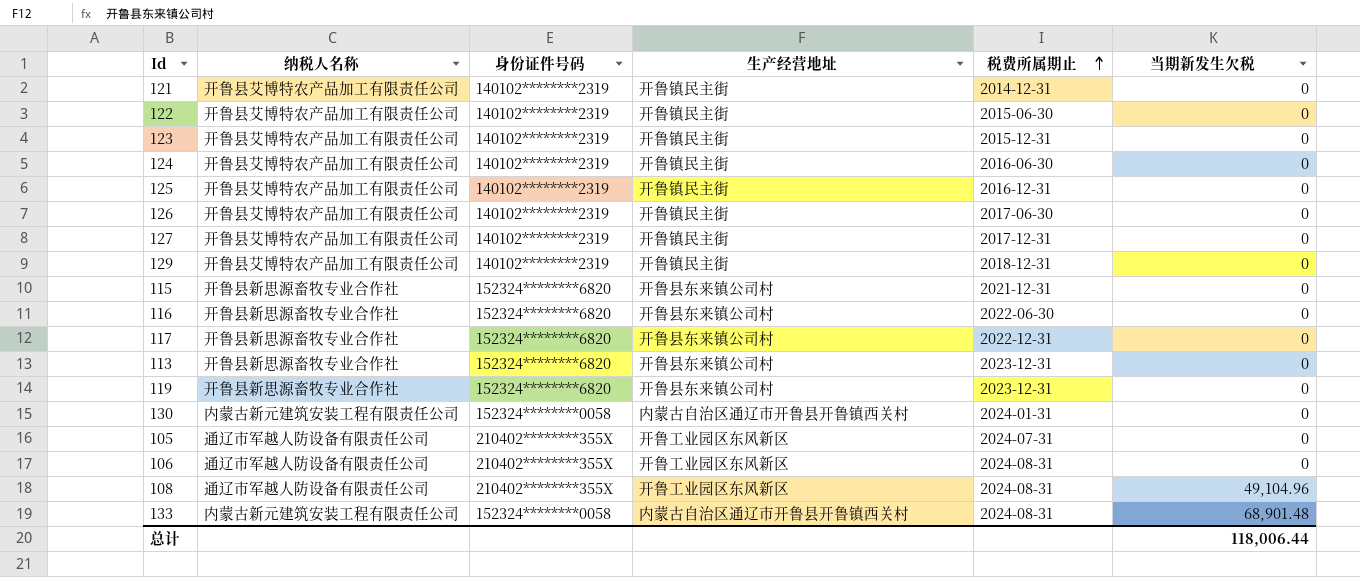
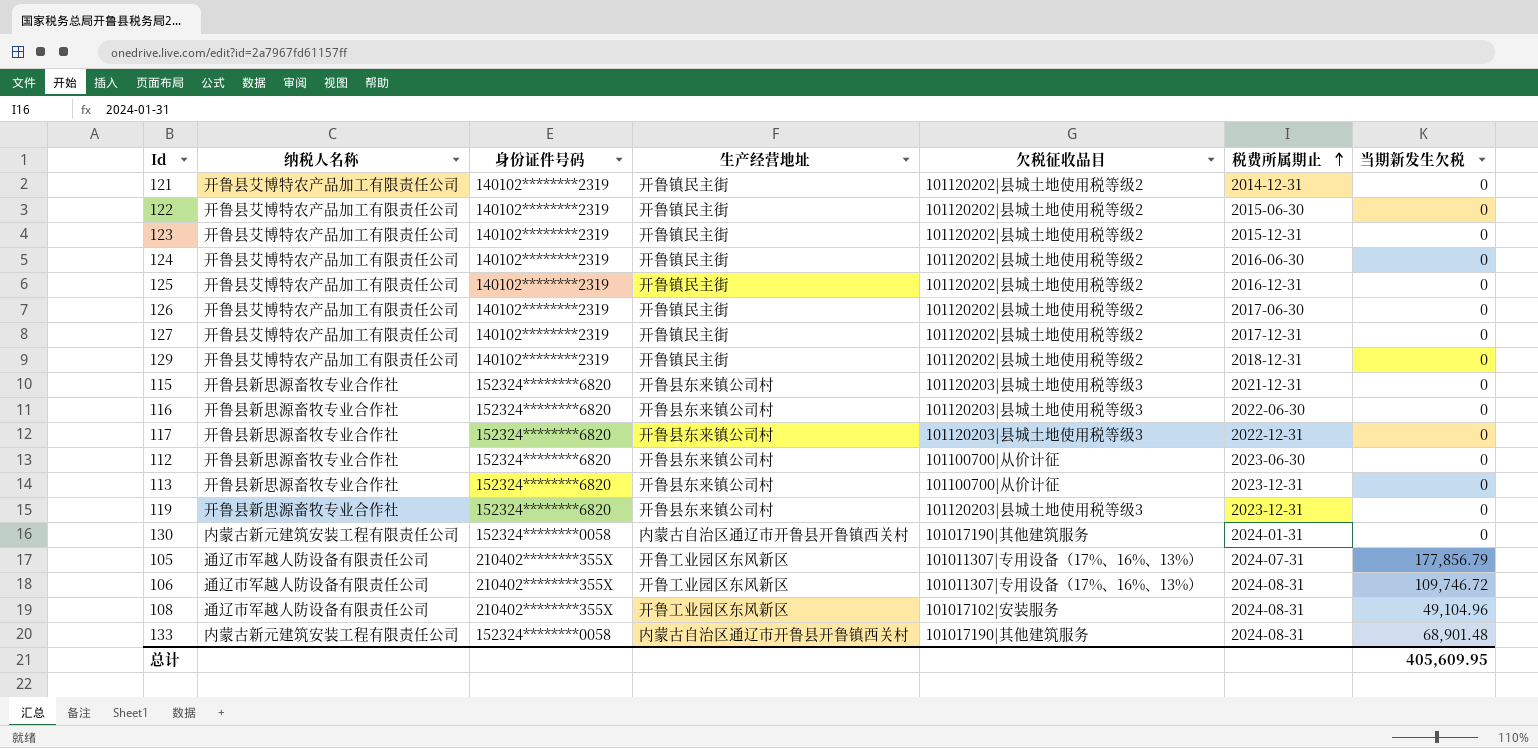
column 欠税征收品目 | position: none -> 5
row 112: none -> 开鲁县新思源畜牧专业合作社 | 152324********6820 | 开鲁县东来镇公司村 | 101100700|从价计征 | 2023-06-30 | 0
105 | 当期新发生欠税: 0 -> 177,856.79
106 | 当期新发生欠税: 0 -> 109,746.72
总计 | 当期新发生欠税: 118,006.44 -> 405,609.95

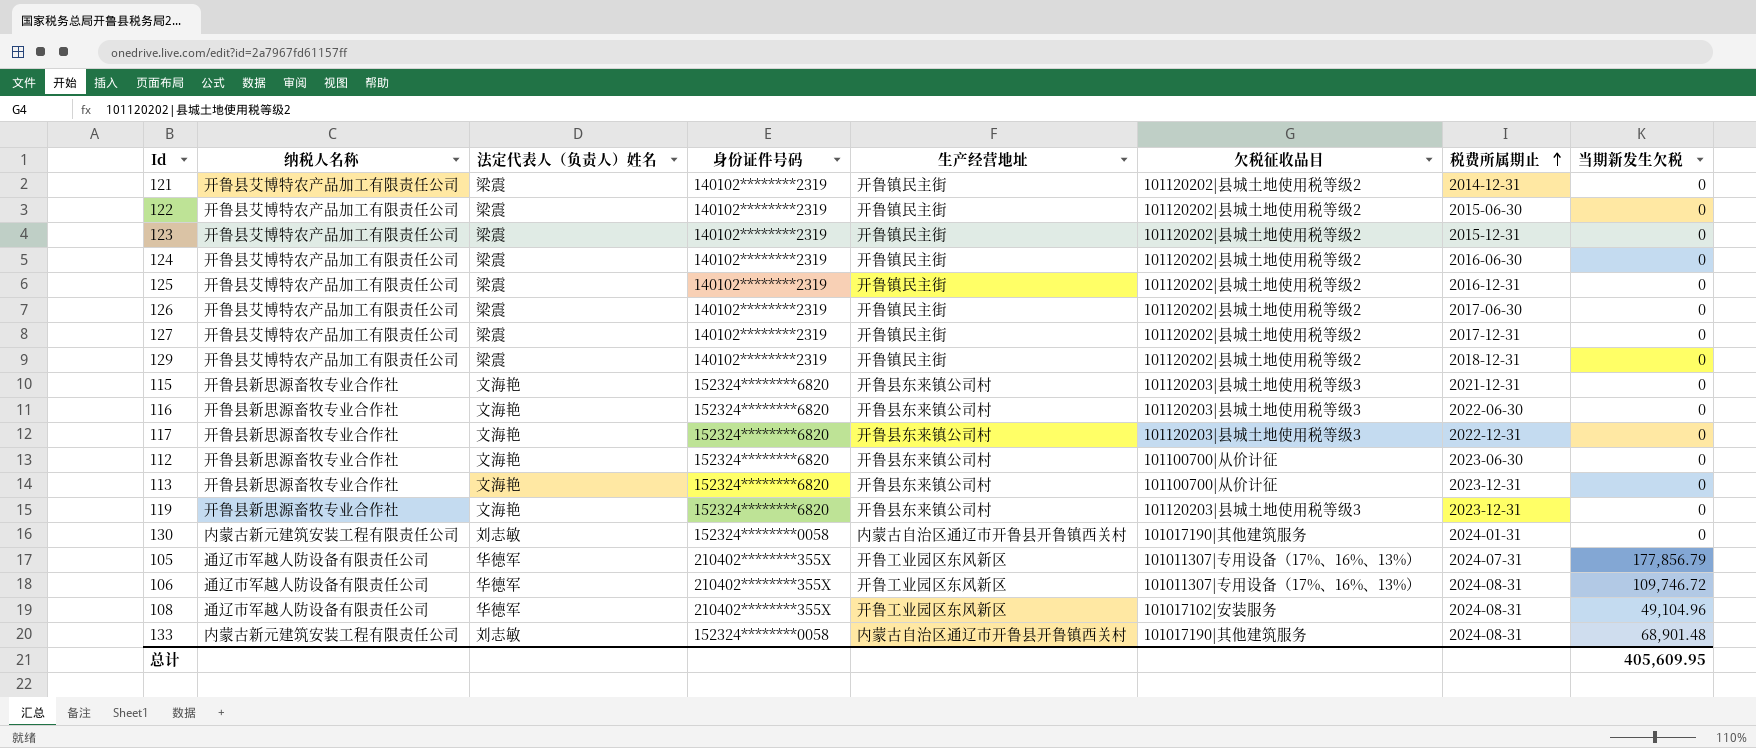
column 法定代表人（负责人）姓名 | position: none -> 3

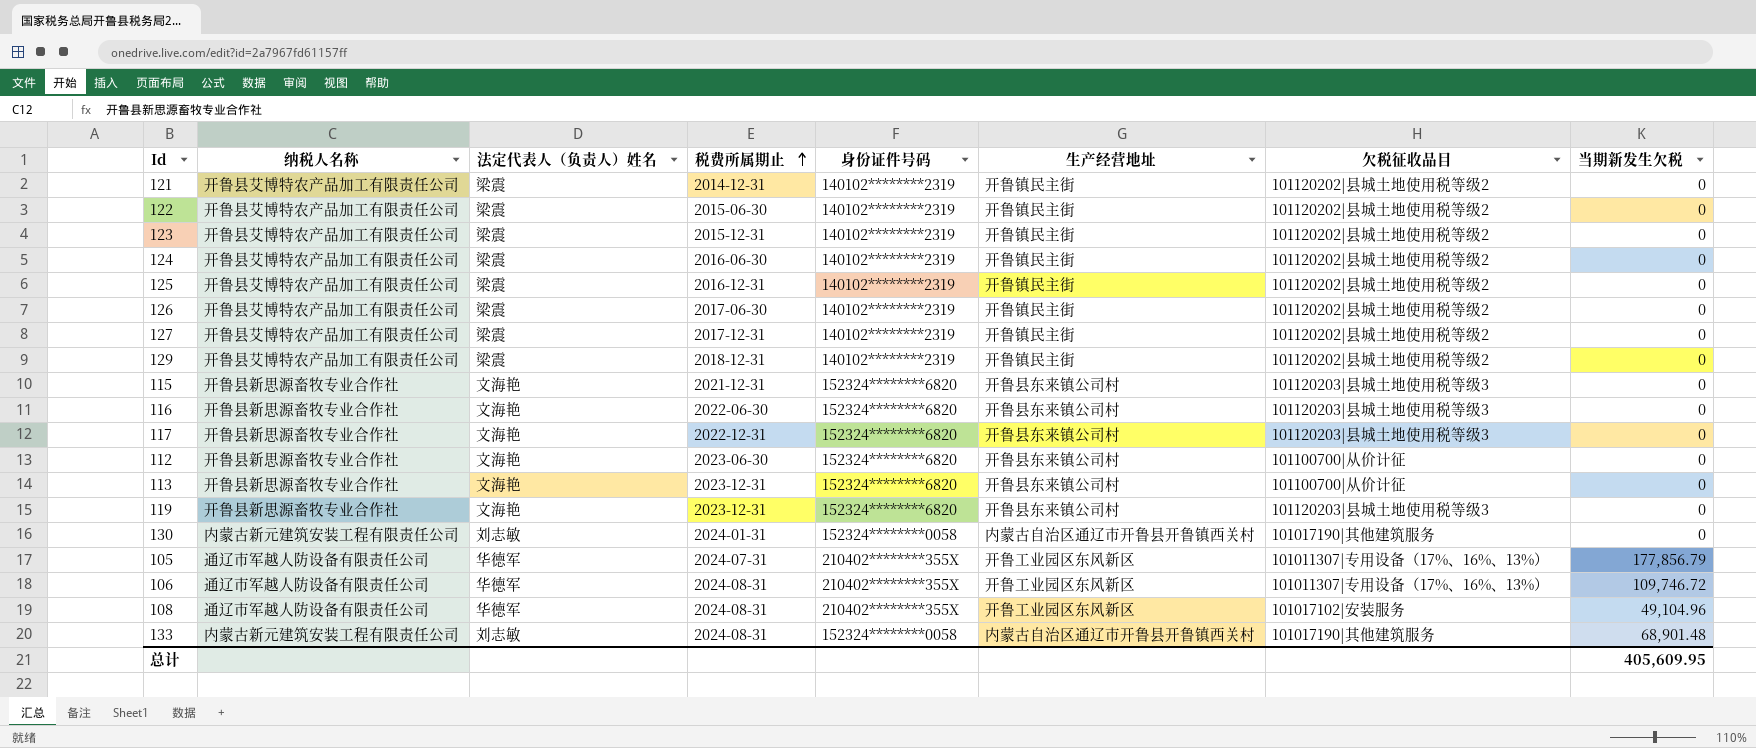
column 税费所属期止 | position: 7 -> 4

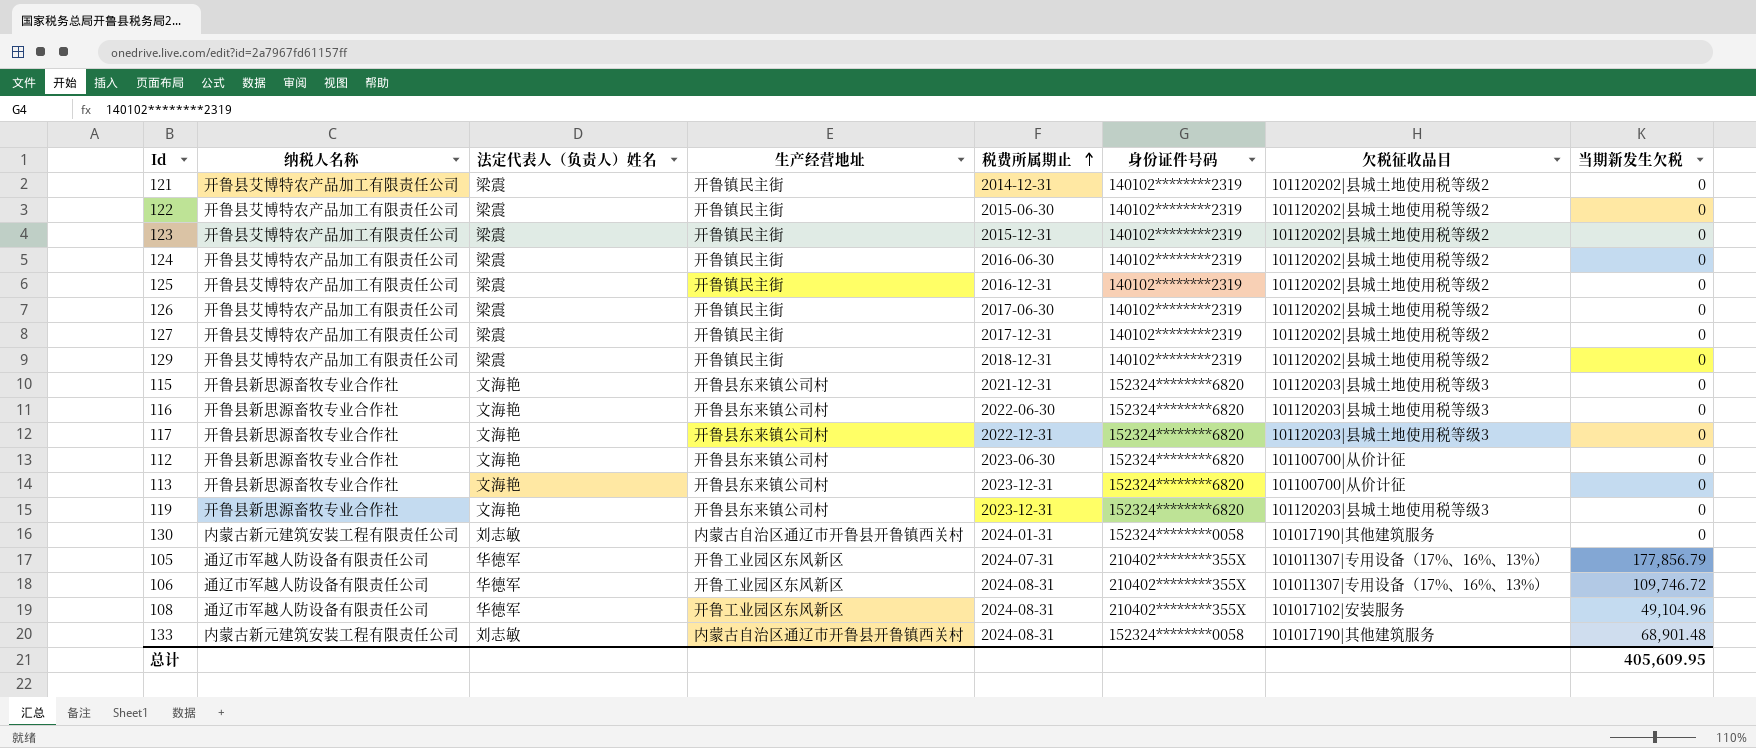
column 生产经营地址 | position: 6 -> 4

